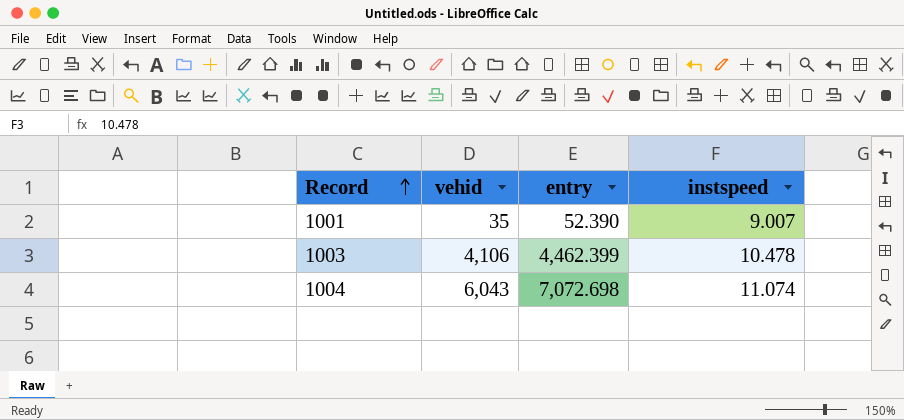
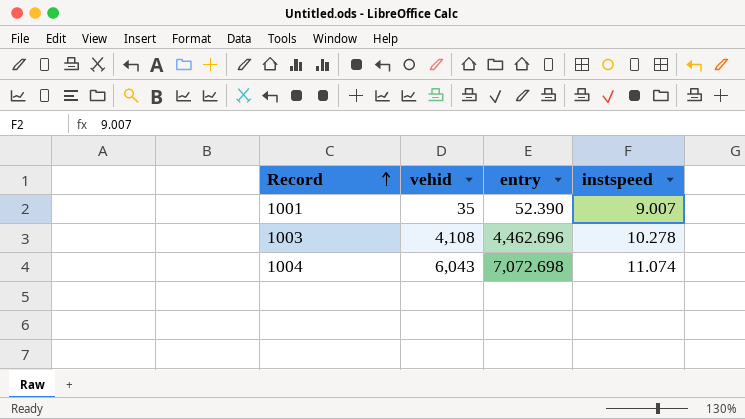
1003 | vehid: 4,106 -> 4,108
1003 | entry: 4,462.399 -> 4,462.696
1003 | instspeed: 10.478 -> 10.278

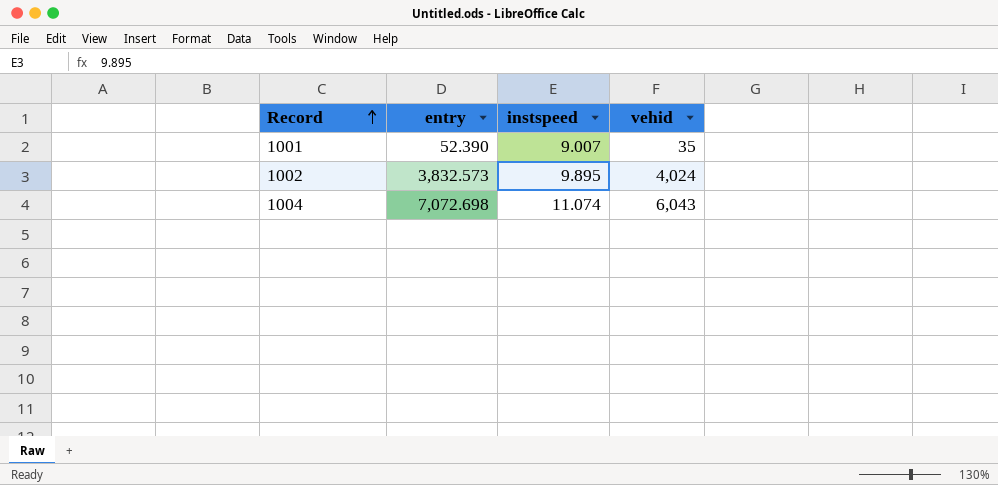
column vehid | position: 2 -> 4
row 1003: 4,108 | 4,462.696 | 10.278 -> none
row 1002: none -> 3,832.573 | 9.895 | 4,024

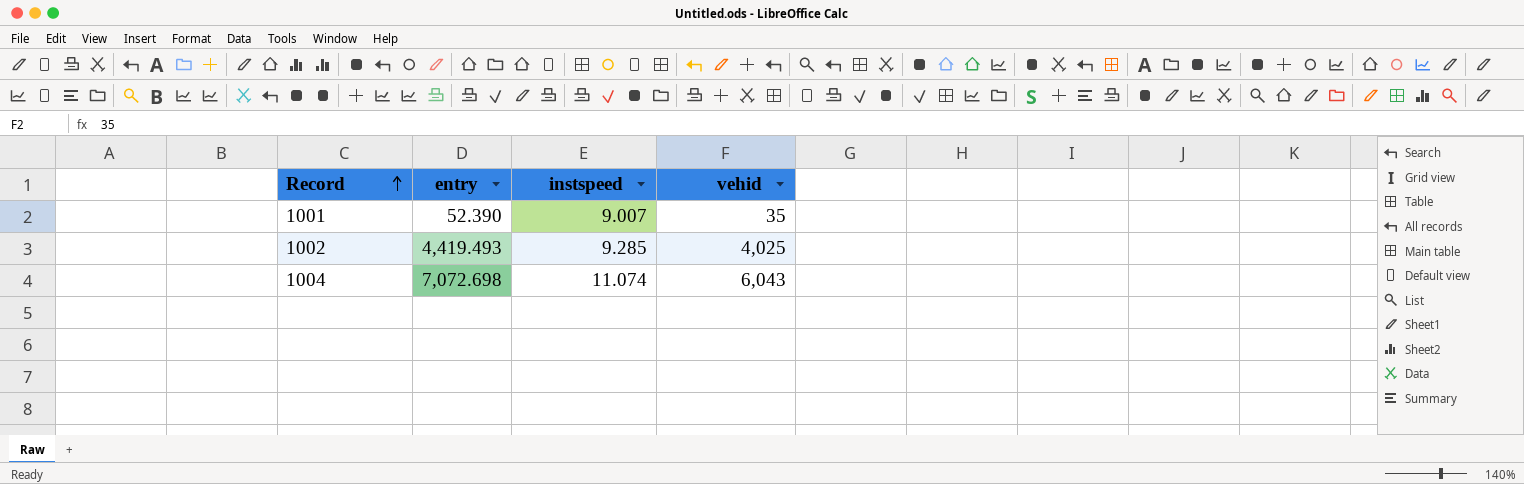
1002 | entry: 3,832.573 -> 4,419.493
1002 | instspeed: 9.895 -> 9.285
1002 | vehid: 4,024 -> 4,025

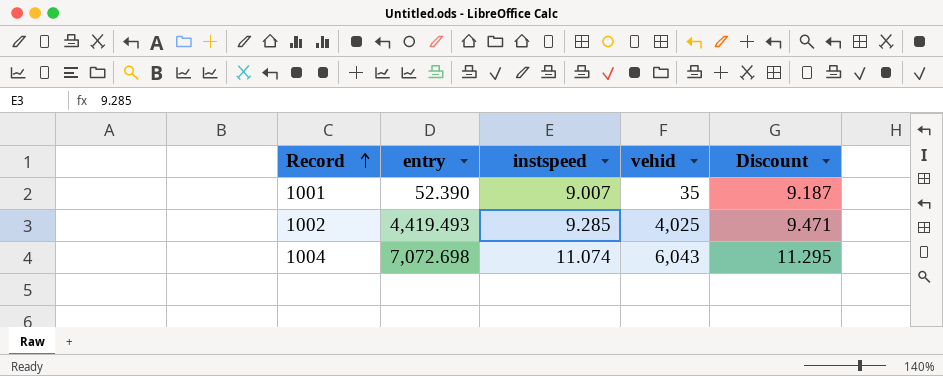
column Discount | formula: none -> [instspeed] * 1.02

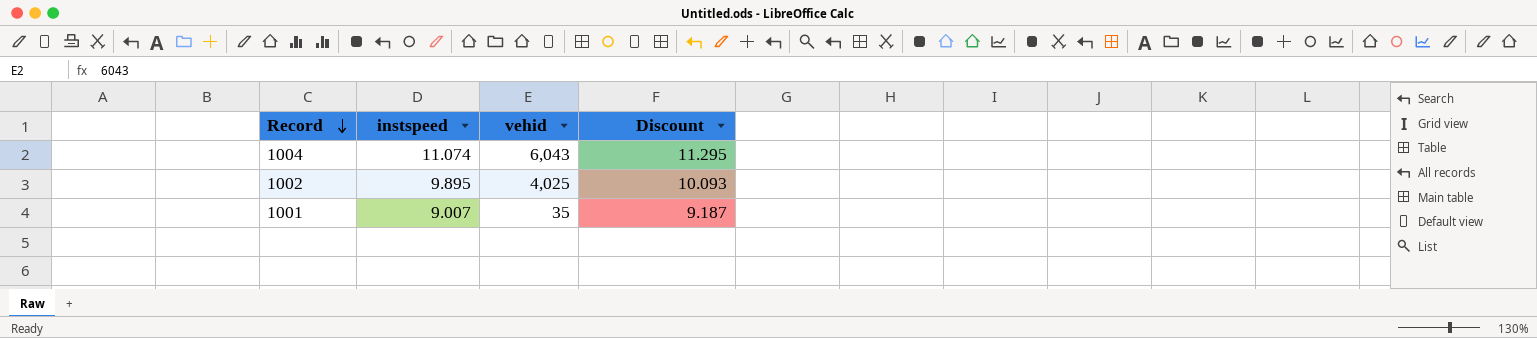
row order: Record ascending -> Record descending
column entry | position: 2 -> none
1002 | instspeed: 9.285 -> 9.895
1002 | Discount: 9.471 -> 10.093

